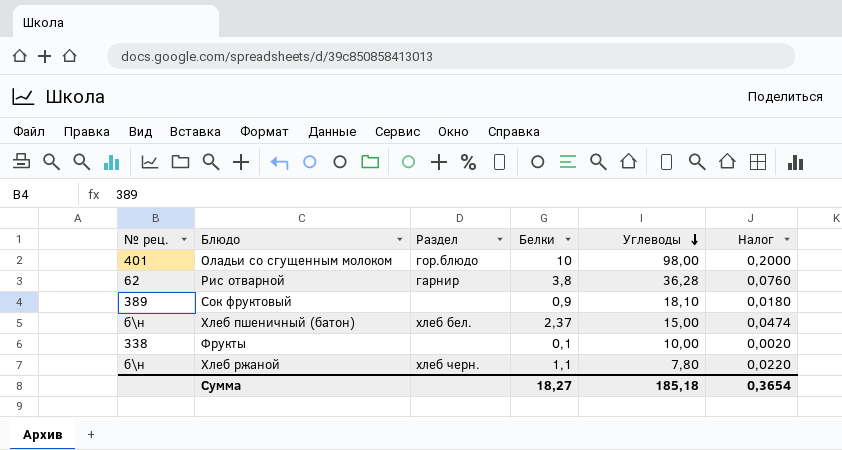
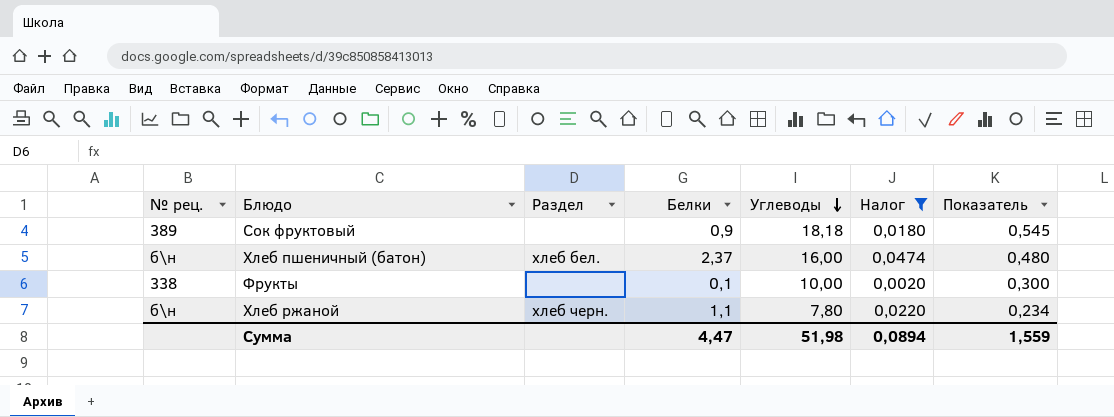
filter: none -> Налог <= 0,0474
column Показатель | formula: none -> [Углеводы] * 0,03
Сок фруктовый | Углеводы: 18,10 -> 18,18
Хлеб пшеничный (батон) | Углеводы: 15,00 -> 16,00
Сумма | Белки: 18,27 -> 4,47
Сумма | Углеводы: 185,18 -> 51,98
Сумма | Налог: 0,3654 -> 0,0894

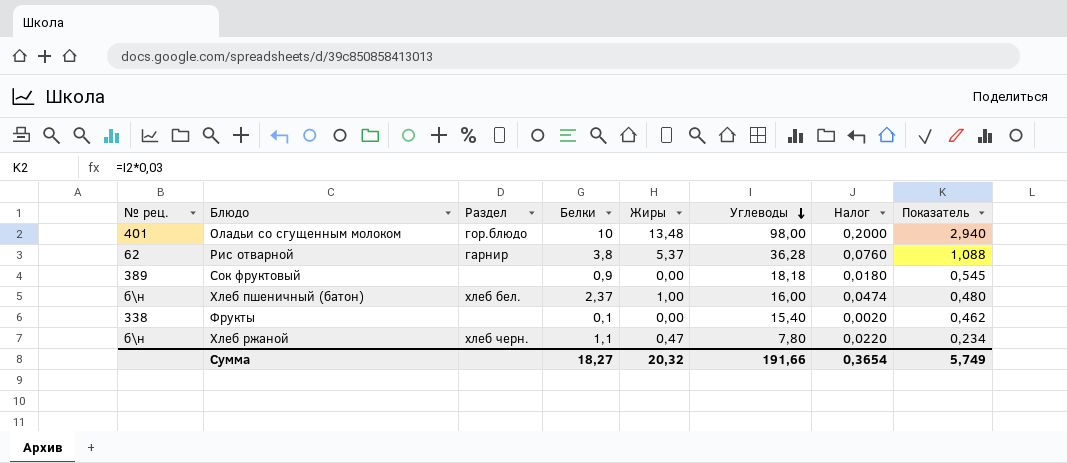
filter: Налог <= 0,0474 -> none
column Жиры | position: none -> 5
Фрукты | Углеводы: 10,00 -> 15,40
Фрукты | Показатель: 0,300 -> 0,462
Сумма | Белки: 4,47 -> 18,27
Сумма | Углеводы: 51,98 -> 191,66
Сумма | Налог: 0,0894 -> 0,3654
Сумма | Показатель: 1,559 -> 5,749

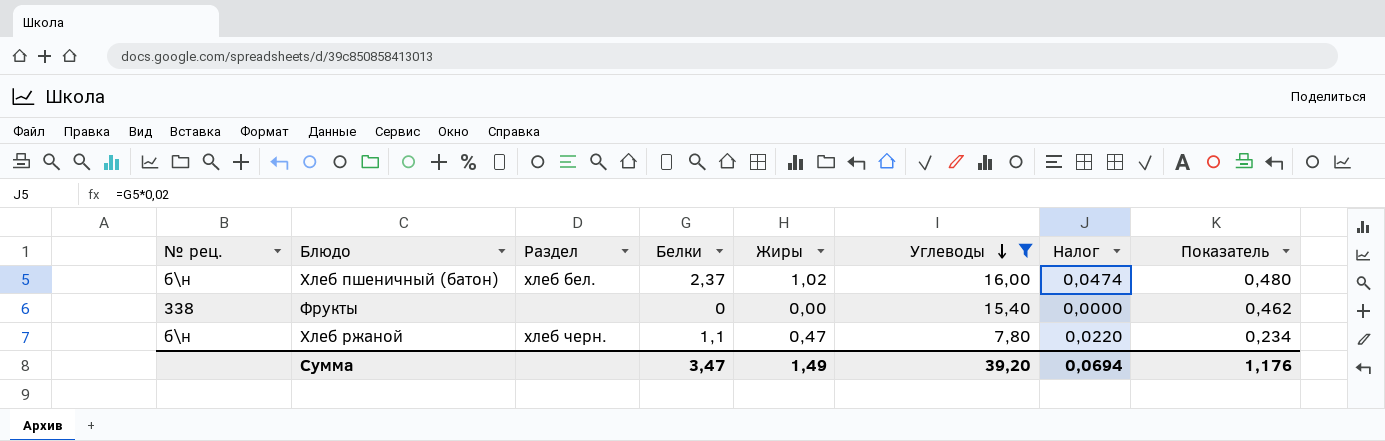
filter: none -> Углеводы <= 16,00
Хлеб пшеничный (батон) | Жиры: 1,00 -> 1,02
Фрукты | Белки: 0,1 -> 0
Фрукты | Налог: 0,0020 -> 0,0000
Сумма | Белки: 18,27 -> 3,47
Сумма | Жиры: 20,32 -> 1,49
Сумма | Углеводы: 191,66 -> 39,20
Сумма | Налог: 0,3654 -> 0,0694
Сумма | Показатель: 5,749 -> 1,176

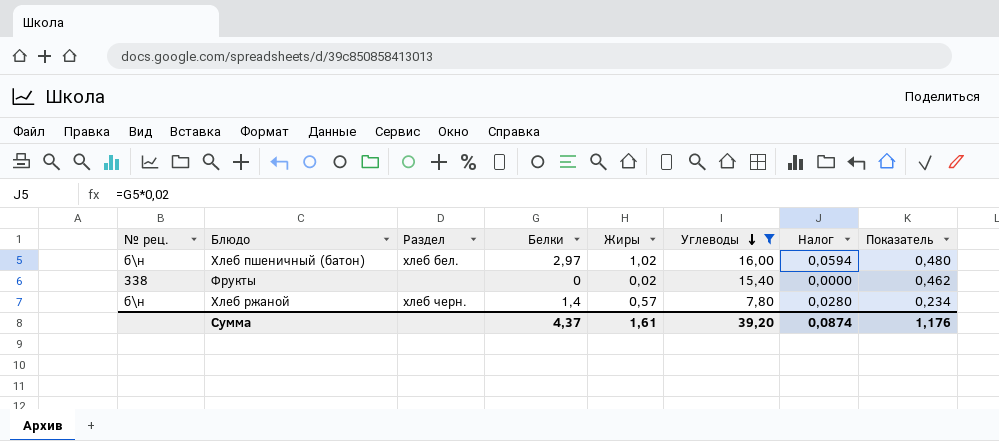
Хлеб пшеничный (батон) | Белки: 2,37 -> 2,97
Хлеб пшеничный (батон) | Налог: 0,0474 -> 0,0594
Фрукты | Жиры: 0,00 -> 0,02
Хлеб ржаной | Белки: 1,1 -> 1,4
Хлеб ржаной | Жиры: 0,47 -> 0,57
Хлеб ржаной | Налог: 0,0220 -> 0,0280
Сумма | Белки: 3,47 -> 4,37
Сумма | Жиры: 1,49 -> 1,61
Сумма | Налог: 0,0694 -> 0,0874

